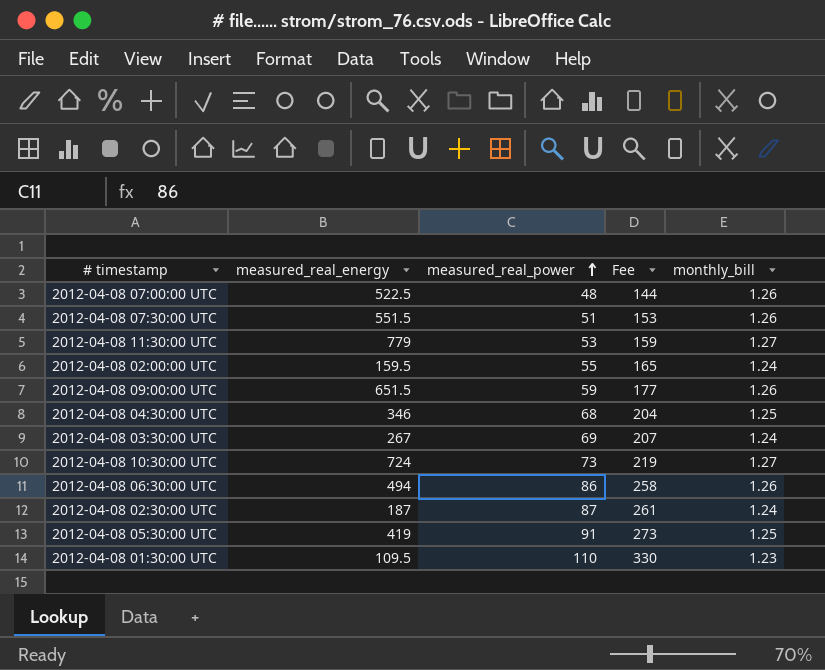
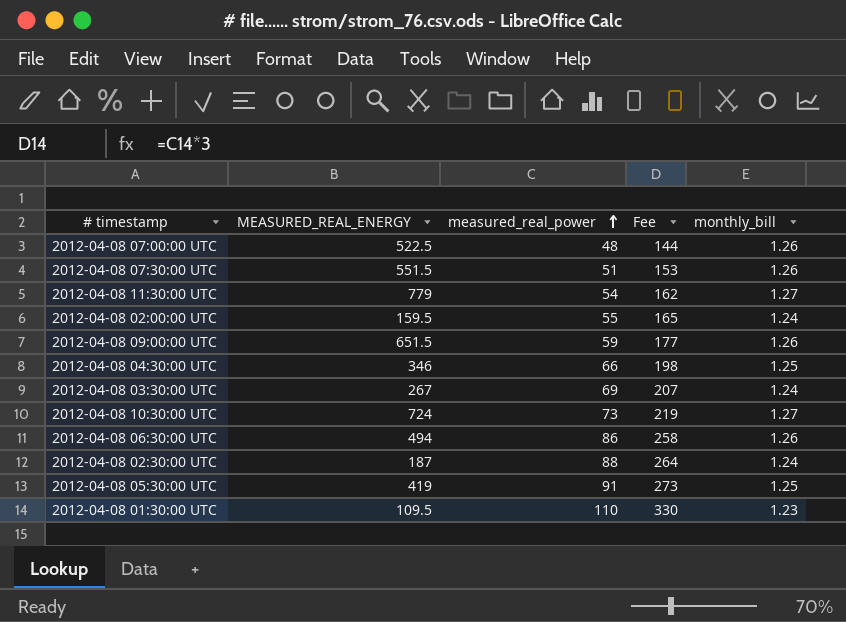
column name: measured_real_energy -> MEASURED_REAL_ENERGY
2012-04-08 11:30:00 UTC | measured_real_power: 53 -> 54
2012-04-08 11:30:00 UTC | Fee: 159 -> 162
2012-04-08 04:30:00 UTC | measured_real_power: 68 -> 66
2012-04-08 04:30:00 UTC | Fee: 204 -> 198
2012-04-08 02:30:00 UTC | measured_real_power: 87 -> 88
2012-04-08 02:30:00 UTC | Fee: 261 -> 264

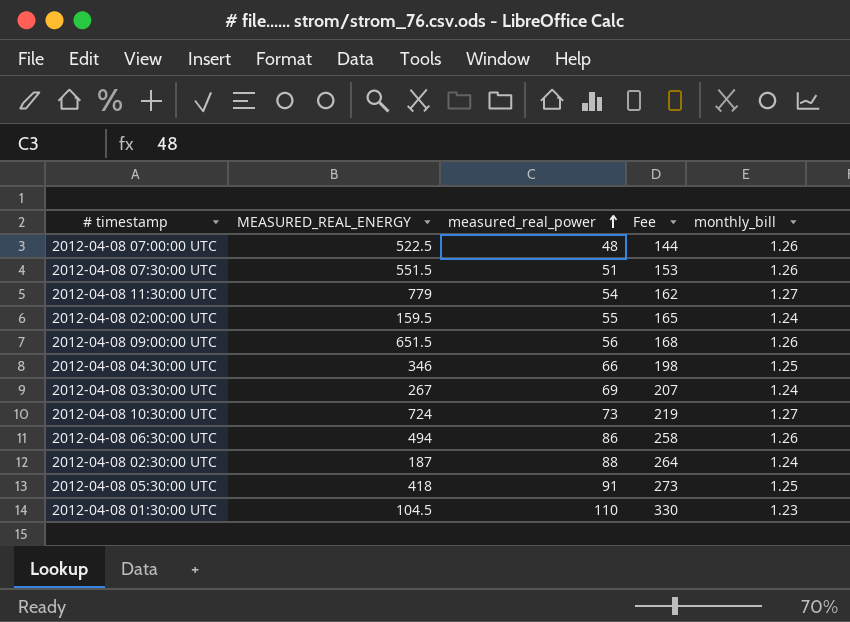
2012-04-08 09:00:00 UTC | measured_real_power: 59 -> 56
2012-04-08 09:00:00 UTC | Fee: 177 -> 168
2012-04-08 05:30:00 UTC | MEASURED_REAL_ENERGY: 419 -> 418
2012-04-08 01:30:00 UTC | MEASURED_REAL_ENERGY: 109.5 -> 104.5

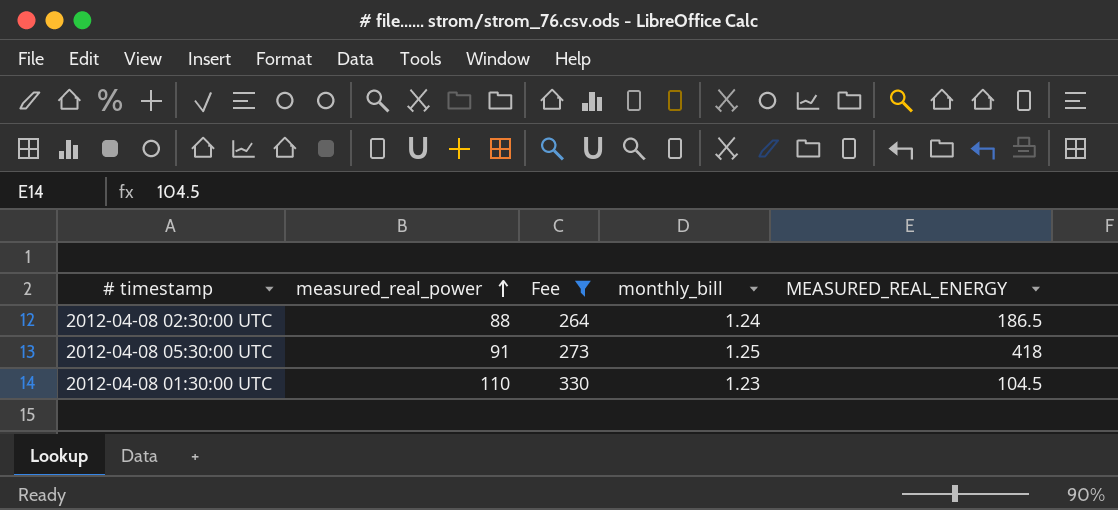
filter: none -> Fee >= 264
column MEASURED_REAL_ENERGY | position: 2 -> 5
2012-04-08 02:30:00 UTC | MEASURED_REAL_ENERGY: 187 -> 186.5

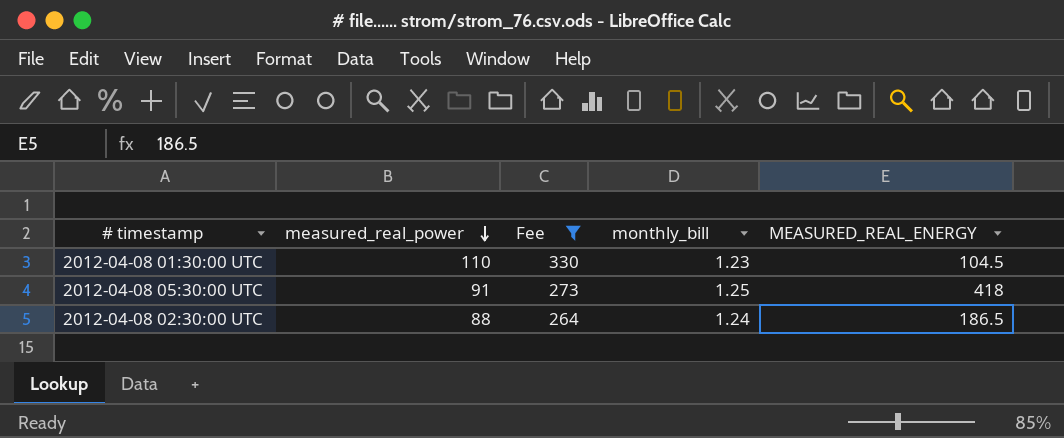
row order: measured_real_power ascending -> measured_real_power descending

